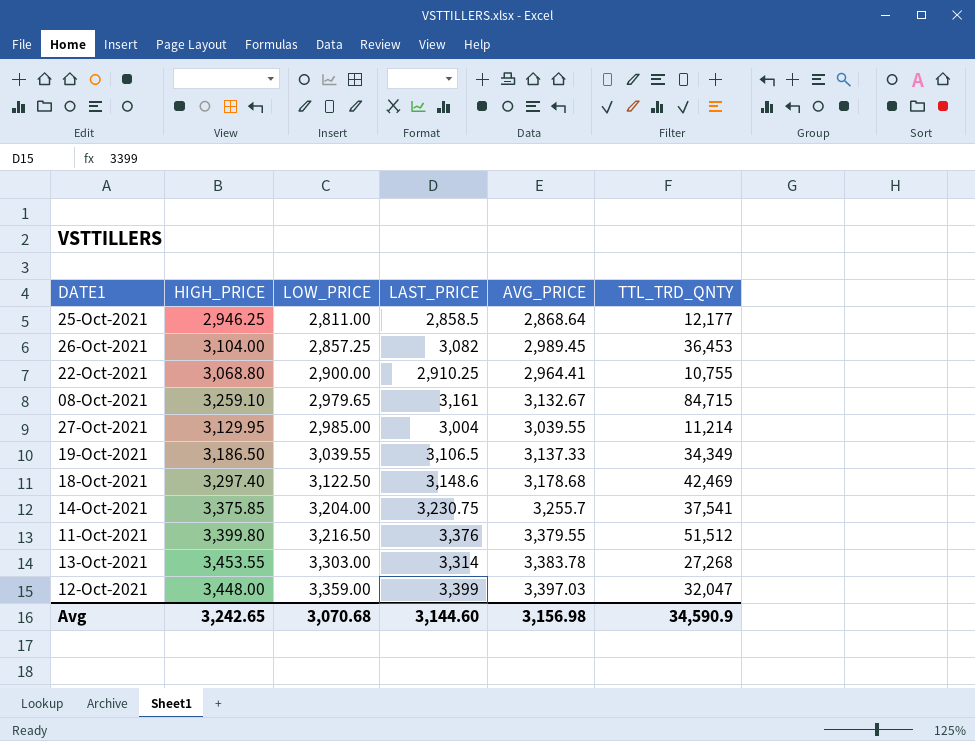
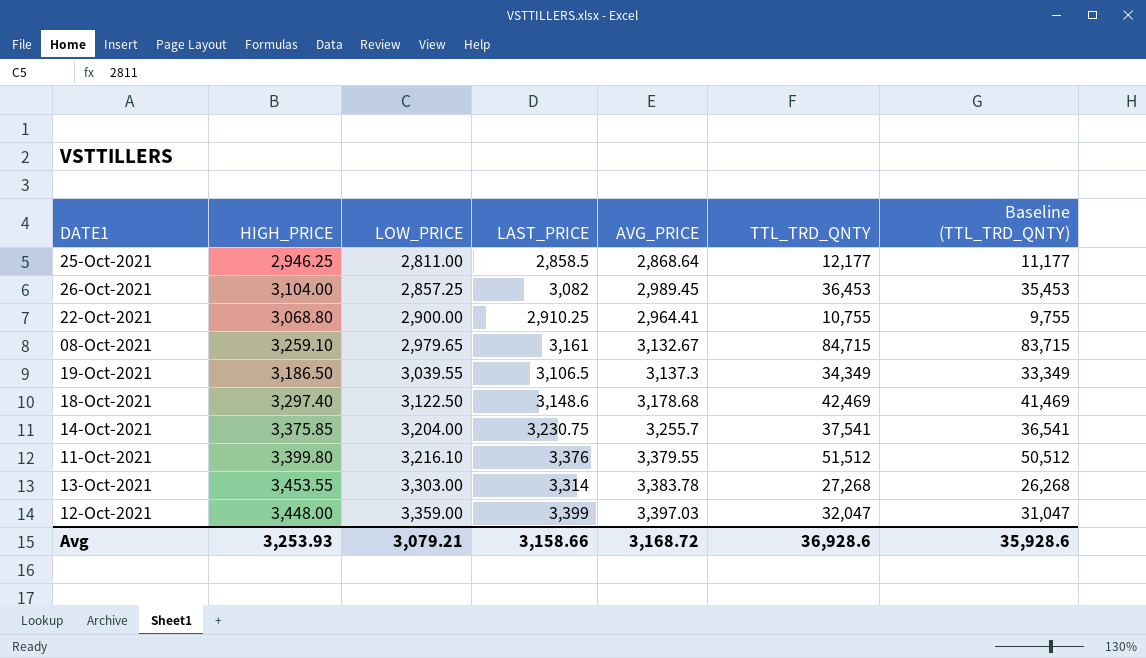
column Baseline (TTL_TRD_QNTY) | formula: none -> [TTL_TRD_QNTY] - 1000
row 27-Oct-2021: 3,129.95 | 2,985.00 | 3,004 | 3,039.55 | 11,214 -> none
19-Oct-2021 | AVG_PRICE: 3,137.33 -> 3,137.3
11-Oct-2021 | LOW_PRICE: 3,216.50 -> 3,216.10
Avg | HIGH_PRICE: 3,242.65 -> 3,253.93
Avg | LOW_PRICE: 3,070.68 -> 3,079.21
Avg | LAST_PRICE: 3,144.60 -> 3,158.66
Avg | AVG_PRICE: 3,156.98 -> 3,168.72
Avg | TTL_TRD_QNTY: 34,590.9 -> 36,928.6

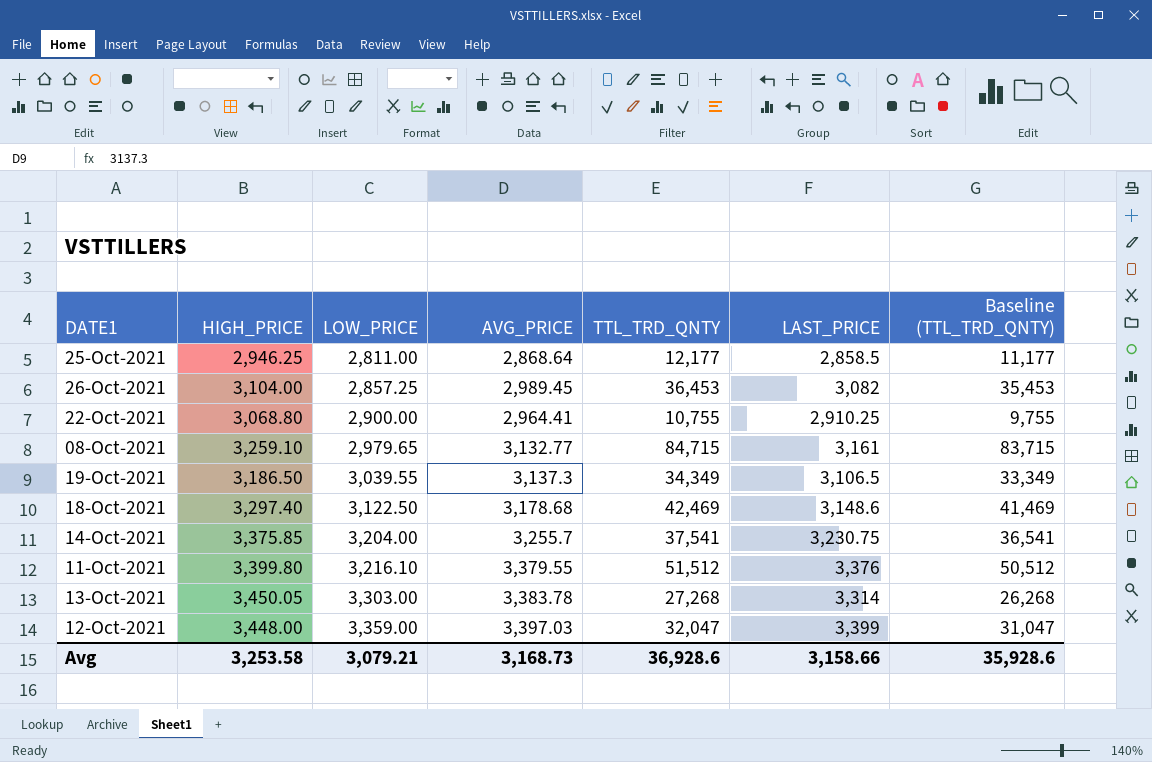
column LAST_PRICE | position: 4 -> 6
08-Oct-2021 | AVG_PRICE: 3,132.67 -> 3,132.77
13-Oct-2021 | HIGH_PRICE: 3,453.55 -> 3,450.05
Avg | HIGH_PRICE: 3,253.93 -> 3,253.58
Avg | AVG_PRICE: 3,168.72 -> 3,168.73

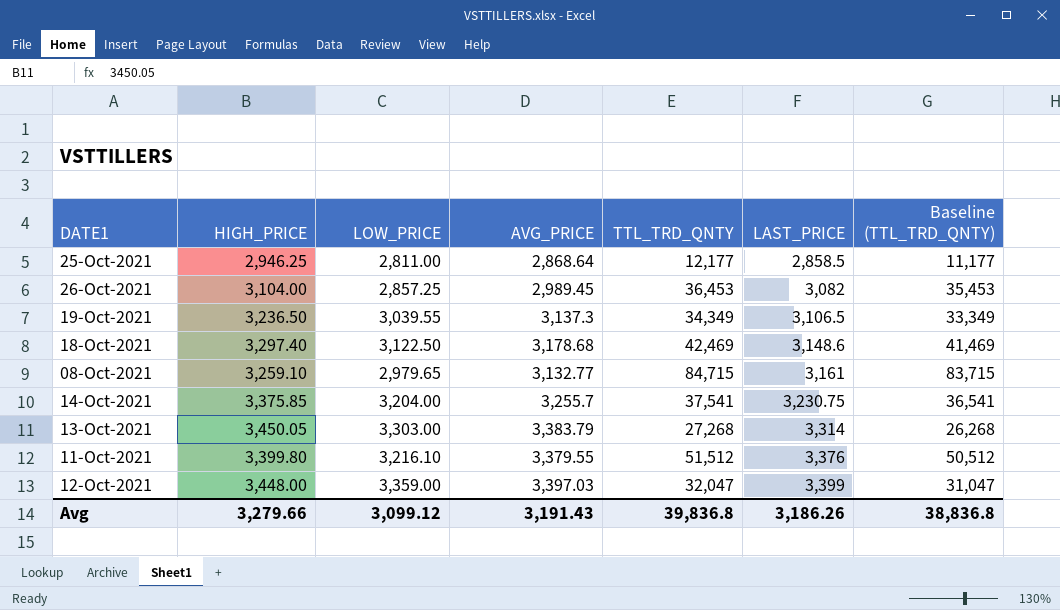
row order: LOW_PRICE ascending -> LAST_PRICE ascending
row 22-Oct-2021: 3,068.80 | 2,900.00 | 2,964.41 | 10,755 | 2,910.25 | 9,755 -> none
19-Oct-2021 | HIGH_PRICE: 3,186.50 -> 3,236.50
13-Oct-2021 | AVG_PRICE: 3,383.78 -> 3,383.79
Avg | HIGH_PRICE: 3,253.58 -> 3,279.66
Avg | LOW_PRICE: 3,079.21 -> 3,099.12
Avg | AVG_PRICE: 3,168.73 -> 3,191.43
Avg | TTL_TRD_QNTY: 36,928.6 -> 39,836.8
Avg | LAST_PRICE: 3,158.66 -> 3,186.26
Avg | Baseline (TTL_TRD_QNTY): 35,928.6 -> 38,836.8

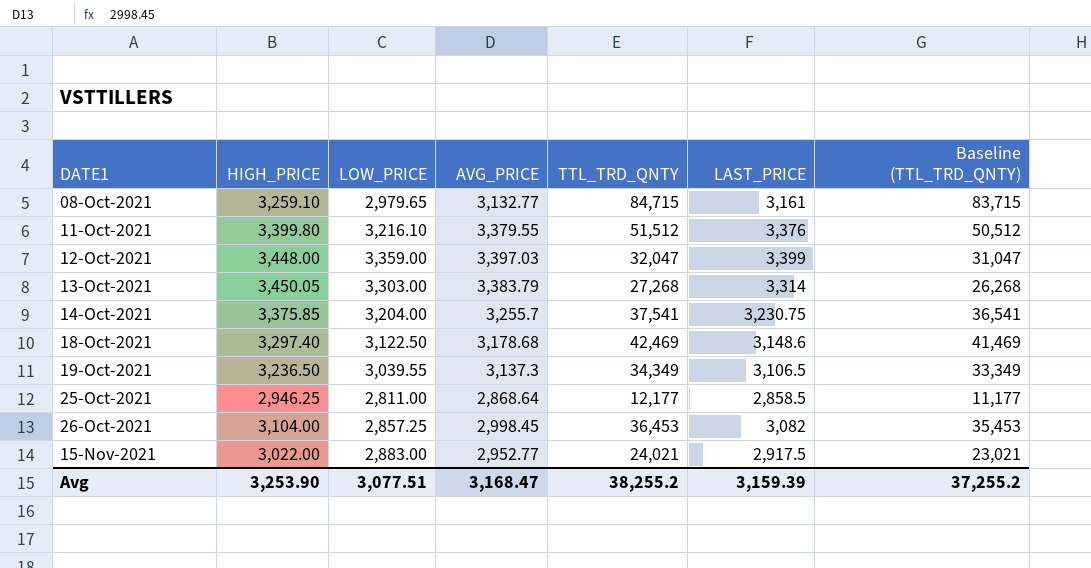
row order: LAST_PRICE ascending -> DATE1 ascending
26-Oct-2021 | AVG_PRICE: 2,989.45 -> 2,998.45
row 15-Nov-2021: none -> 3,022.00 | 2,883.00 | 2,952.77 | 24,021 | 2,917.5 | 23,021
Avg | HIGH_PRICE: 3,279.66 -> 3,253.90
Avg | LOW_PRICE: 3,099.12 -> 3,077.51
Avg | AVG_PRICE: 3,191.43 -> 3,168.47
Avg | TTL_TRD_QNTY: 39,836.8 -> 38,255.2
Avg | LAST_PRICE: 3,186.26 -> 3,159.39
Avg | Baseline (TTL_TRD_QNTY): 38,836.8 -> 37,255.2

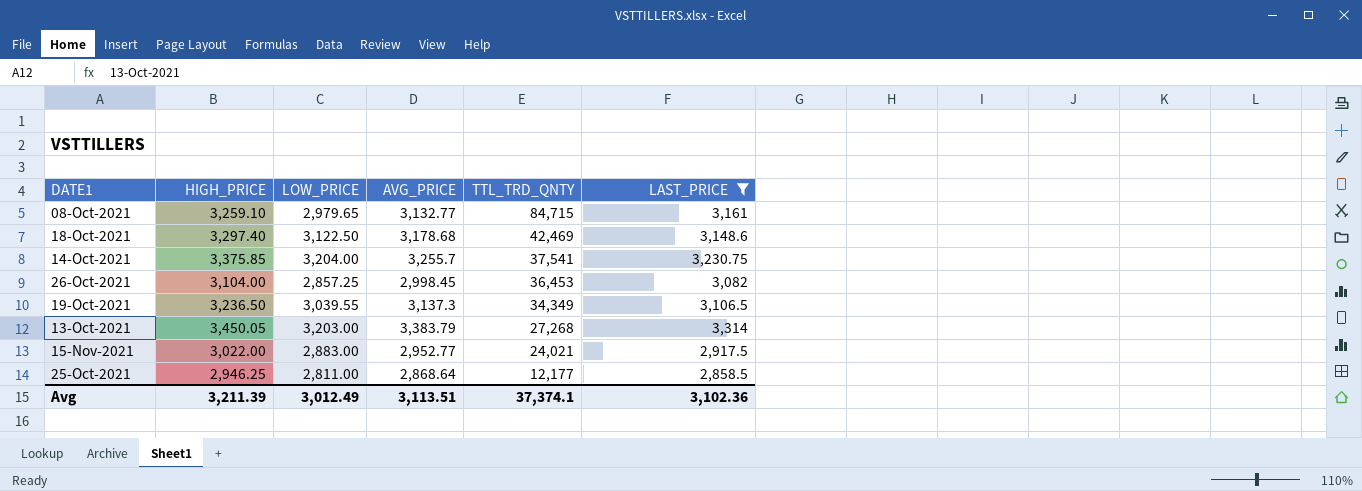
filter: none -> LAST_PRICE <= 3,314
row order: DATE1 ascending -> TTL_TRD_QNTY descending
column Baseline (TTL_TRD_QNTY) | formula: [TTL_TRD_QNTY] - 1000 -> none
13-Oct-2021 | LOW_PRICE: 3,303.00 -> 3,203.00
Avg | HIGH_PRICE: 3,253.90 -> 3,211.39
Avg | LOW_PRICE: 3,077.51 -> 3,012.49
Avg | AVG_PRICE: 3,168.47 -> 3,113.51
Avg | TTL_TRD_QNTY: 38,255.2 -> 37,374.1
Avg | LAST_PRICE: 3,159.39 -> 3,102.36

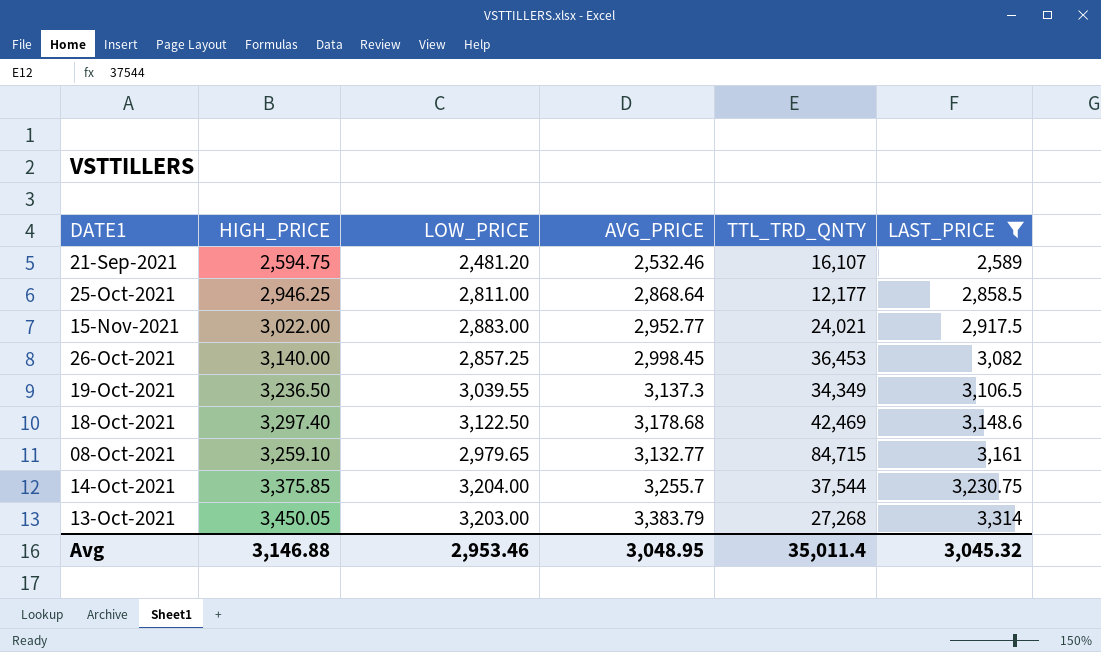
row order: TTL_TRD_QNTY descending -> LAST_PRICE ascending
row 21-Sep-2021: none -> 2,594.75 | 2,481.20 | 2,532.46 | 16,107 | 2,589
26-Oct-2021 | HIGH_PRICE: 3,104.00 -> 3,140.00
14-Oct-2021 | TTL_TRD_QNTY: 37,541 -> 37,544
Avg | HIGH_PRICE: 3,211.39 -> 3,146.88
Avg | LOW_PRICE: 3,012.49 -> 2,953.46
Avg | AVG_PRICE: 3,113.51 -> 3,048.95
Avg | TTL_TRD_QNTY: 37,374.1 -> 35,011.4
Avg | LAST_PRICE: 3,102.36 -> 3,045.32

